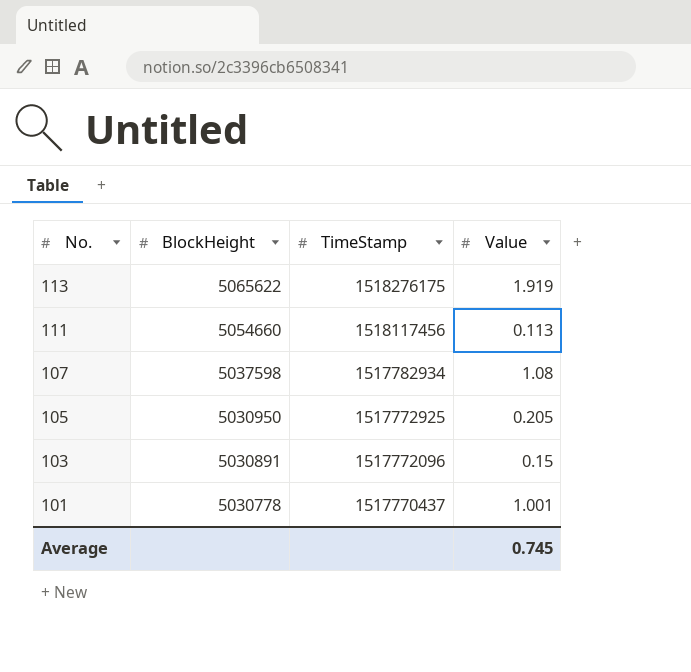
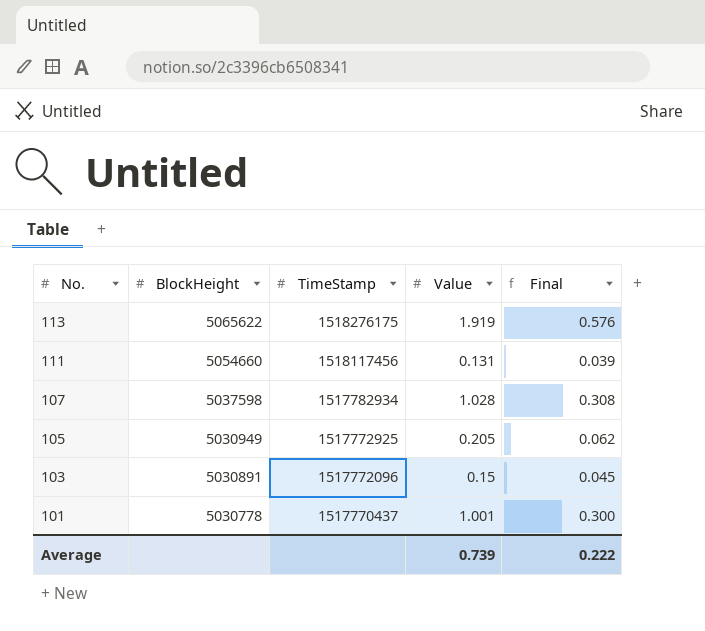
column Final | formula: none -> [Value] * 0.3
111 | Value: 0.113 -> 0.131
107 | Value: 1.08 -> 1.028
105 | BlockHeight: 5030950 -> 5030949
Average | Value: 0.745 -> 0.739

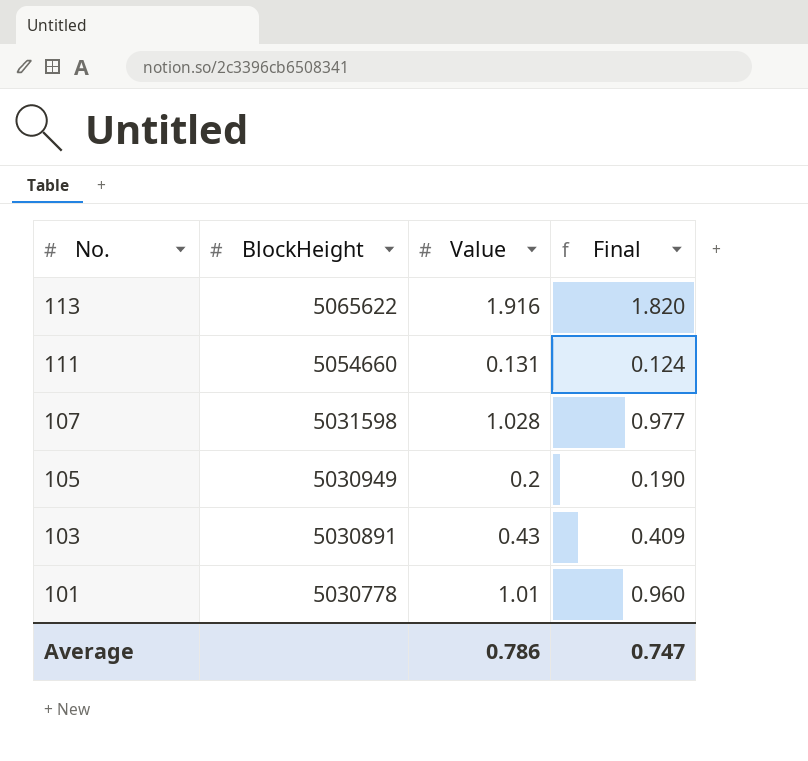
column TimeStamp | position: 3 -> none
column Final | formula: [Value] * 0.3 -> [Value] * 0.95
113 | Value: 1.919 -> 1.916
107 | BlockHeight: 5037598 -> 5031598
105 | Value: 0.205 -> 0.2
103 | Value: 0.15 -> 0.43
101 | Value: 1.001 -> 1.01
Average | Value: 0.739 -> 0.786
Average | Final: 0.222 -> 0.747

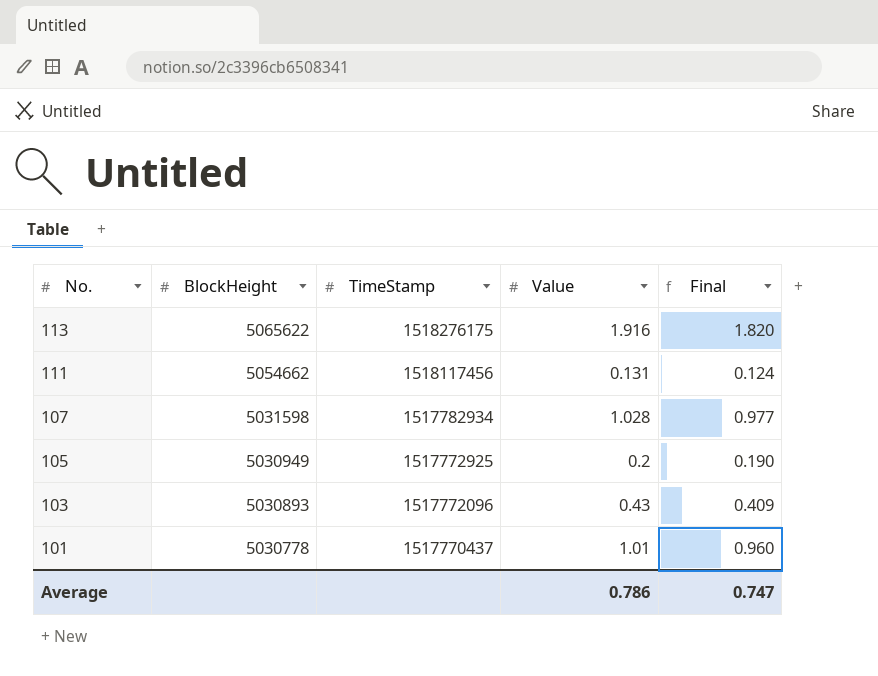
column TimeStamp | position: none -> 3
111 | BlockHeight: 5054660 -> 5054662
103 | BlockHeight: 5030891 -> 5030893

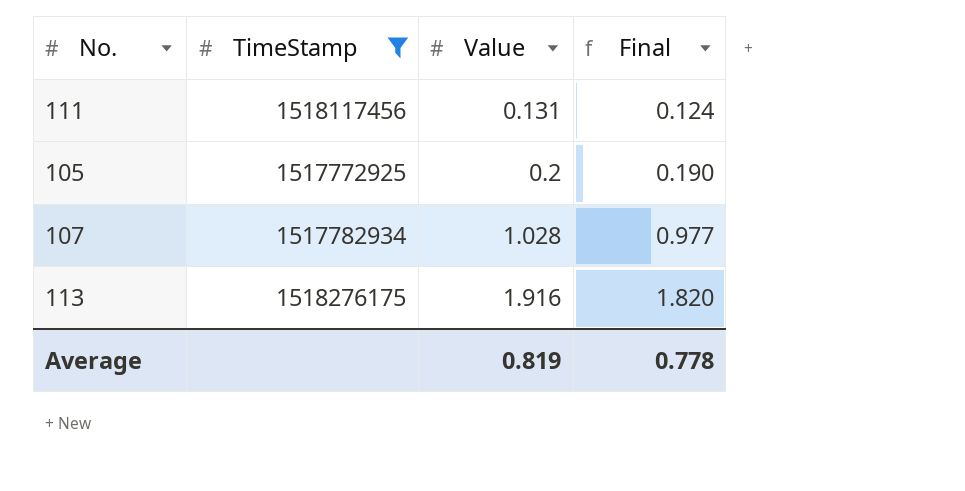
filter: none -> TimeStamp >= 1517772925
row order: No. descending -> Value ascending
column BlockHeight | position: 2 -> none
Average | Value: 0.786 -> 0.819
Average | Final: 0.747 -> 0.778

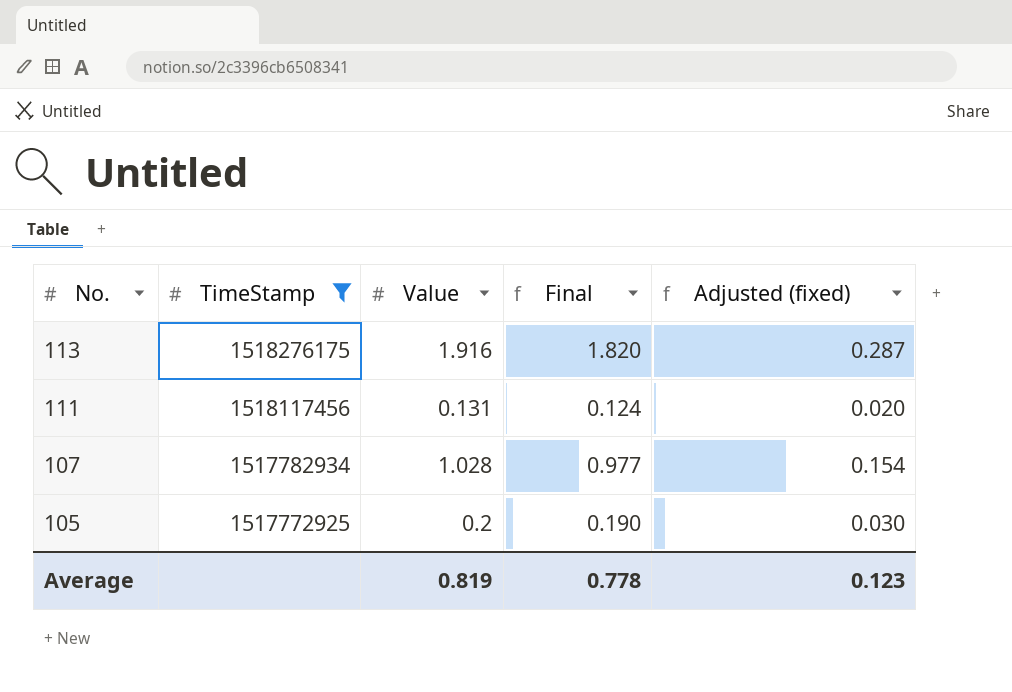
row order: Value ascending -> No. descending
column Adjusted (fixed) | formula: none -> [Value] * 0.15

